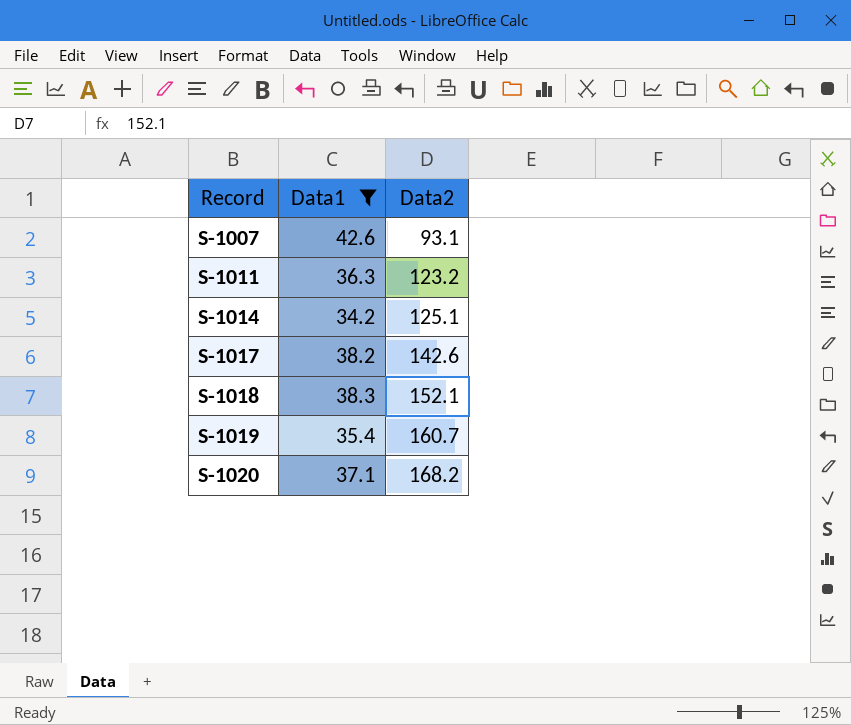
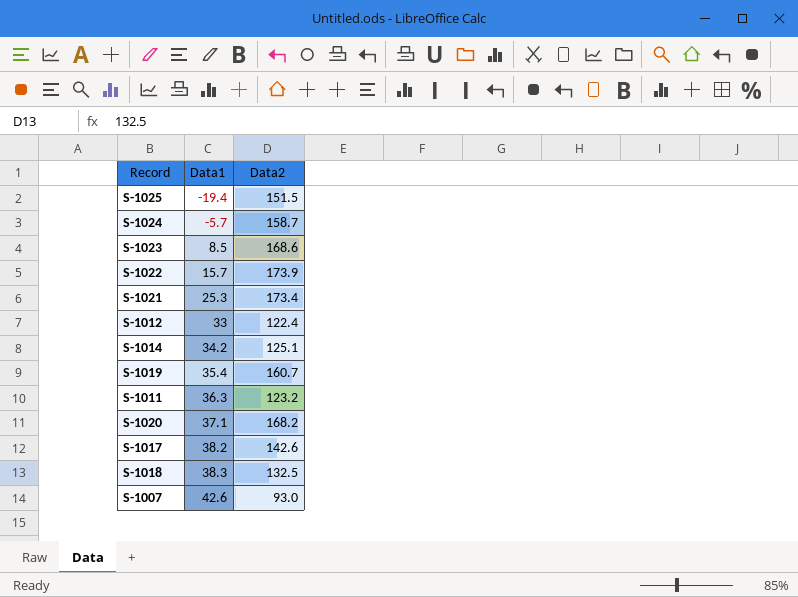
filter: Data1 >= 34.2 -> none
row order: Record ascending -> Data1 ascending
S-1018 | Data2: 152.1 -> 132.5
S-1007 | Data2: 93.1 -> 93.0

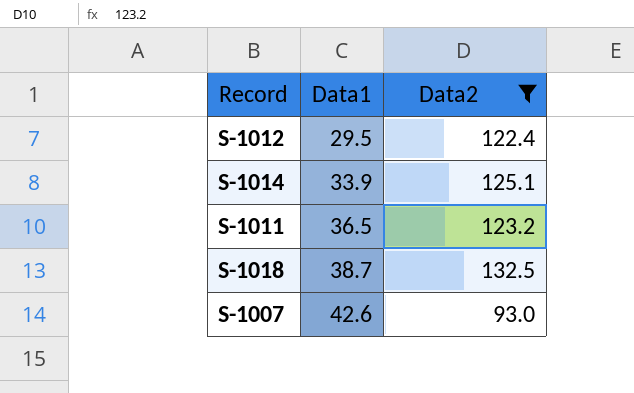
filter: none -> Data2 <= 132.5
S-1012 | Data1: 33 -> 29.5
S-1014 | Data1: 34.2 -> 33.9
S-1011 | Data1: 36.3 -> 36.5
S-1018 | Data1: 38.3 -> 38.7

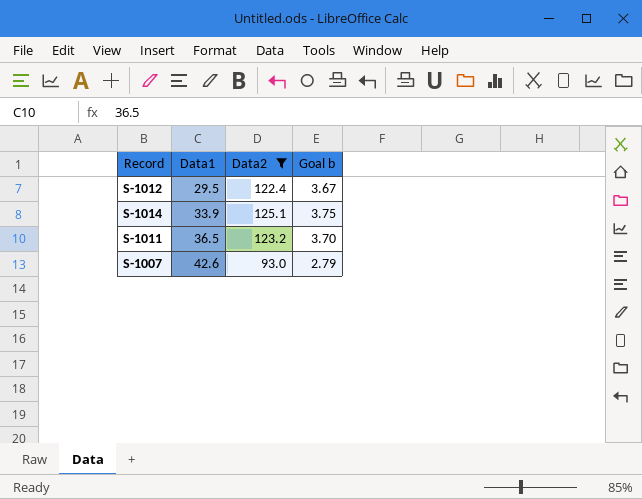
column Goal b | formula: none -> [Data2] * 0.03
row S-1018: 38.7 | 132.5 -> none

